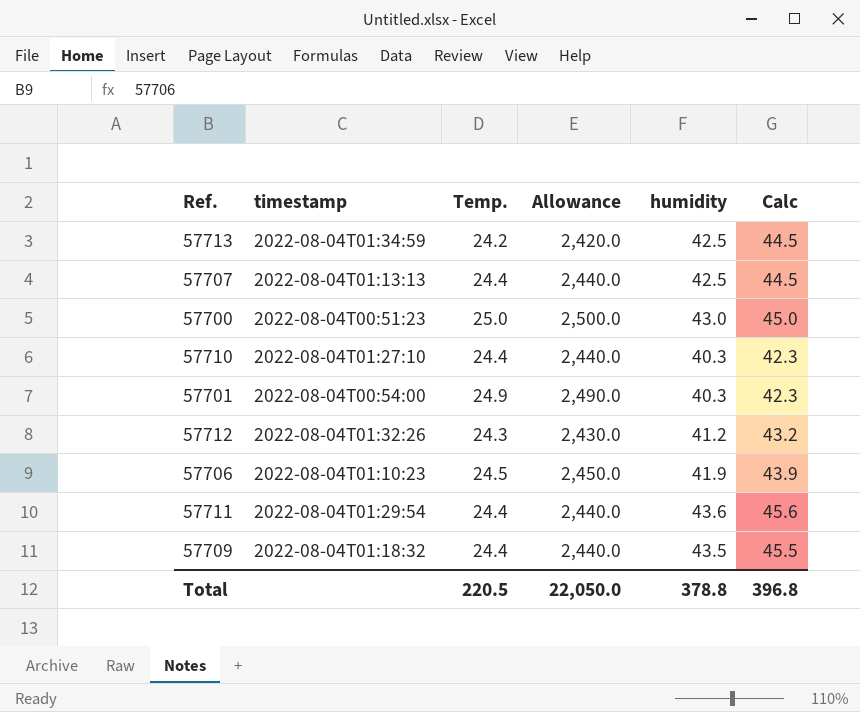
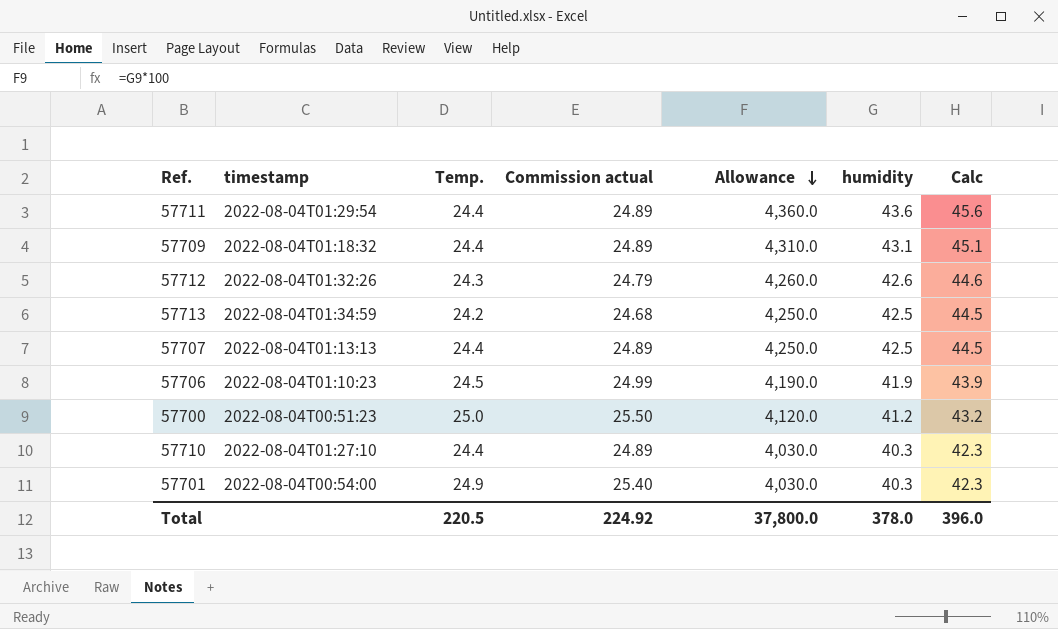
row order: none -> Allowance descending
column Commission actual | formula: none -> [Temp.] * 1.02
column Allowance | formula: [Temp.] * 100 -> [humidity] * 100
57709 | humidity: 43.5 -> 43.1
57709 | Calc: 45.5 -> 45.1
57712 | humidity: 41.2 -> 42.6
57712 | Calc: 43.2 -> 44.6
57700 | humidity: 43.0 -> 41.2
57700 | Calc: 45.0 -> 43.2
Total | Allowance: 22,050.0 -> 37,800.0
Total | humidity: 378.8 -> 378.0
Total | Calc: 396.8 -> 396.0

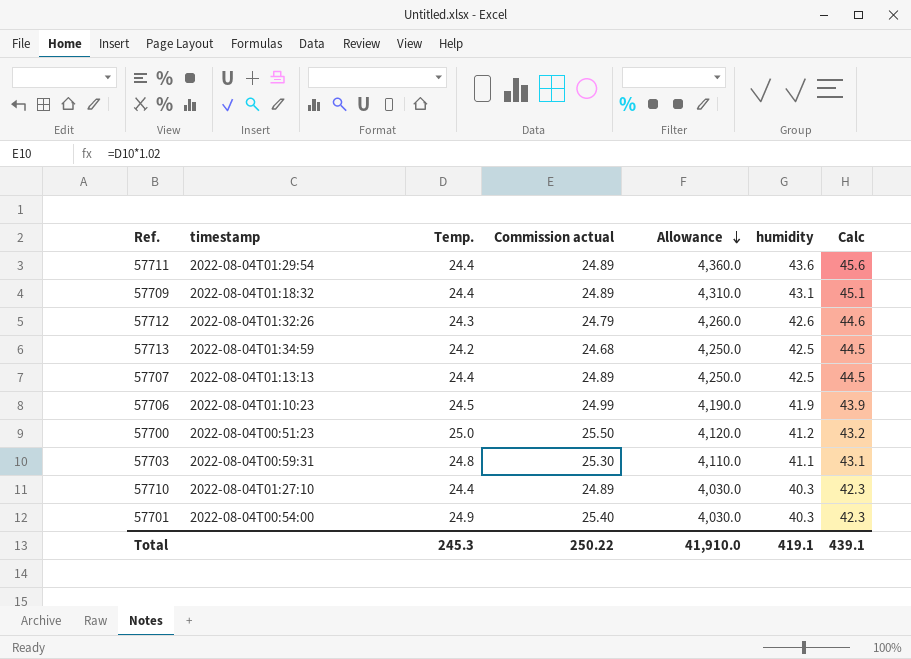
row 57703: none -> 2022-08-04T00:59:31 | 24.8 | 25.30 | 4,110.0 | 41.1 | 43.1
Total | Temp.: 220.5 -> 245.3
Total | Commission actual: 224.92 -> 250.22
Total | Allowance: 37,800.0 -> 41,910.0
Total | humidity: 378.0 -> 419.1
Total | Calc: 396.0 -> 439.1

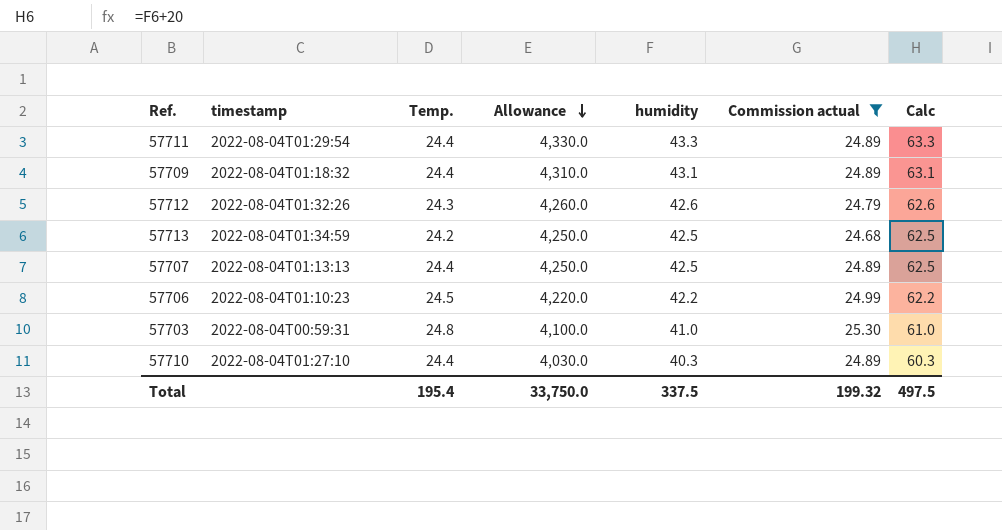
filter: none -> Commission actual <= 25.30
column Commission actual | position: 4 -> 6
column Calc | formula: [humidity] + 2 -> [humidity] + 20
57711 | Allowance: 4,360.0 -> 4,330.0
57711 | humidity: 43.6 -> 43.3
57706 | Allowance: 4,190.0 -> 4,220.0
57706 | humidity: 41.9 -> 42.2
57703 | Allowance: 4,110.0 -> 4,100.0
57703 | humidity: 41.1 -> 41.0
Total | Temp.: 245.3 -> 195.4
Total | Allowance: 41,910.0 -> 33,750.0
Total | humidity: 419.1 -> 337.5
Total | Commission actual: 250.22 -> 199.32
Total | Calc: 439.1 -> 497.5

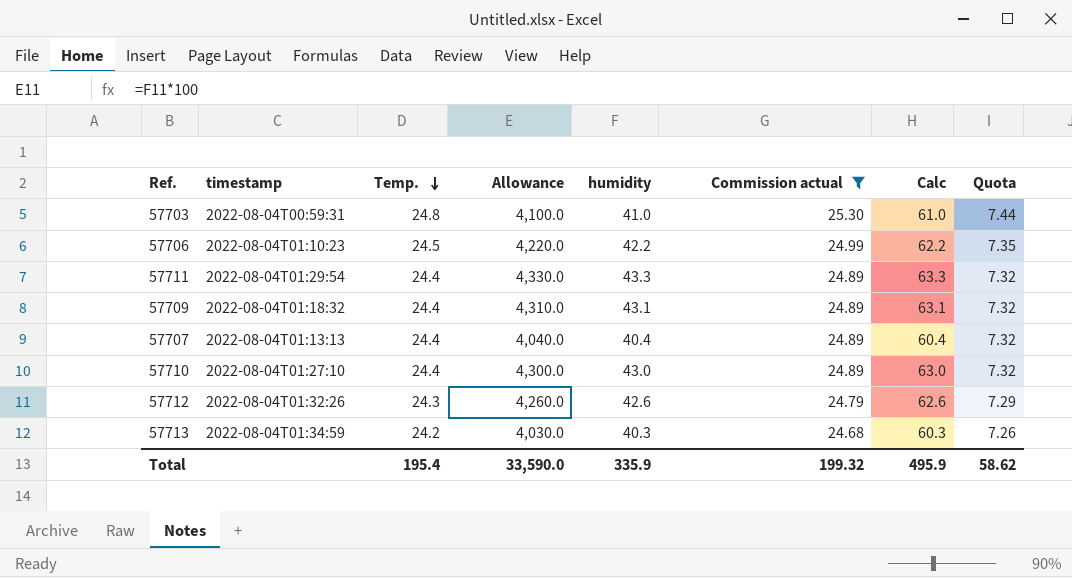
row order: Allowance descending -> Temp. descending
column Quota | formula: none -> [Temp.] * 0.3
57707 | Allowance: 4,250.0 -> 4,040.0
57707 | humidity: 42.5 -> 40.4
57707 | Calc: 62.5 -> 60.4
57710 | Allowance: 4,030.0 -> 4,300.0
57710 | humidity: 40.3 -> 43.0
57710 | Calc: 60.3 -> 63.0
57713 | Allowance: 4,250.0 -> 4,030.0
57713 | humidity: 42.5 -> 40.3
57713 | Calc: 62.5 -> 60.3
Total | Allowance: 33,750.0 -> 33,590.0
Total | humidity: 337.5 -> 335.9
Total | Calc: 497.5 -> 495.9

